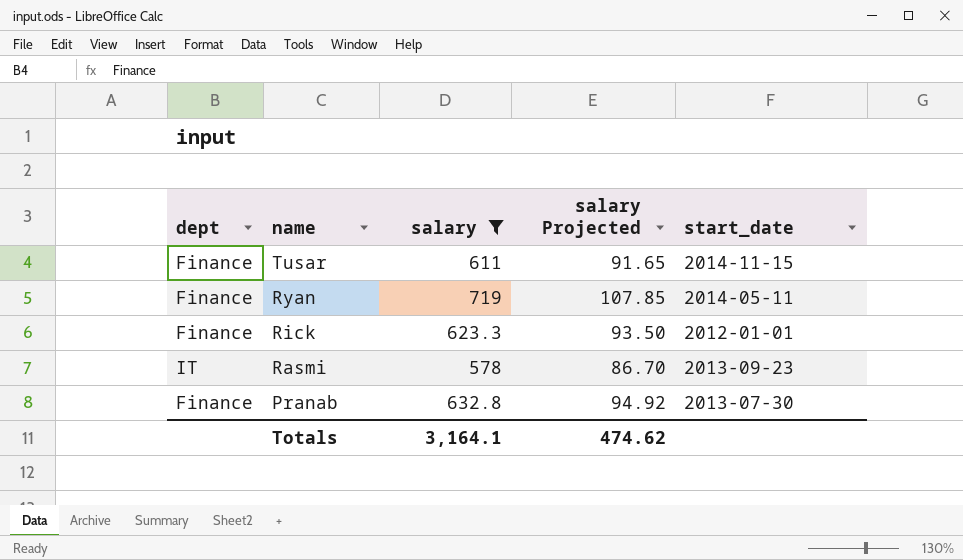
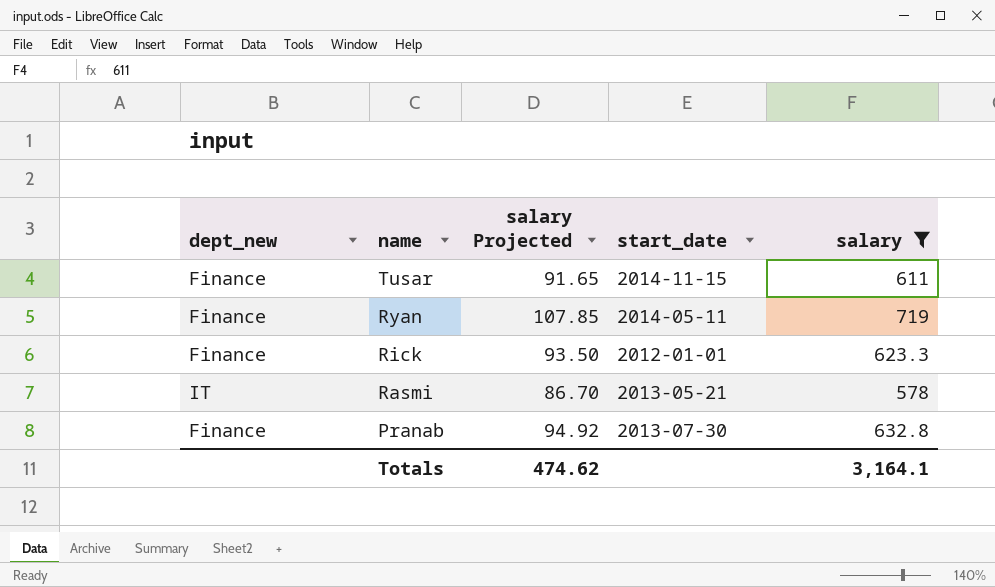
column name: dept -> dept_new
column salary | position: 3 -> 5
Rasmi | start_date: 2013-09-23 -> 2013-05-21

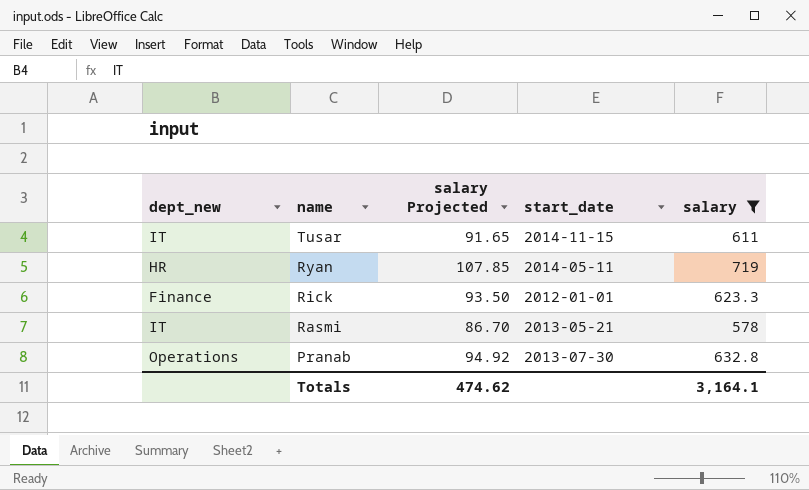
Tusar | dept_new: Finance -> IT
Ryan | dept_new: Finance -> HR
Pranab | dept_new: Finance -> Operations

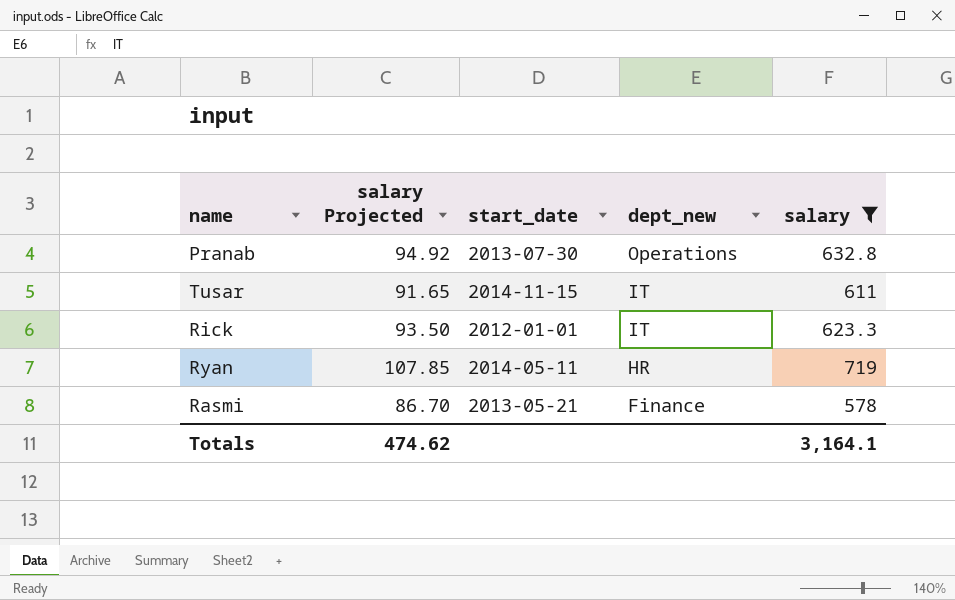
row order: name descending -> dept_new descending
column dept_new | position: 1 -> 4
Rick | dept_new: Finance -> IT
Rasmi | dept_new: IT -> Finance

